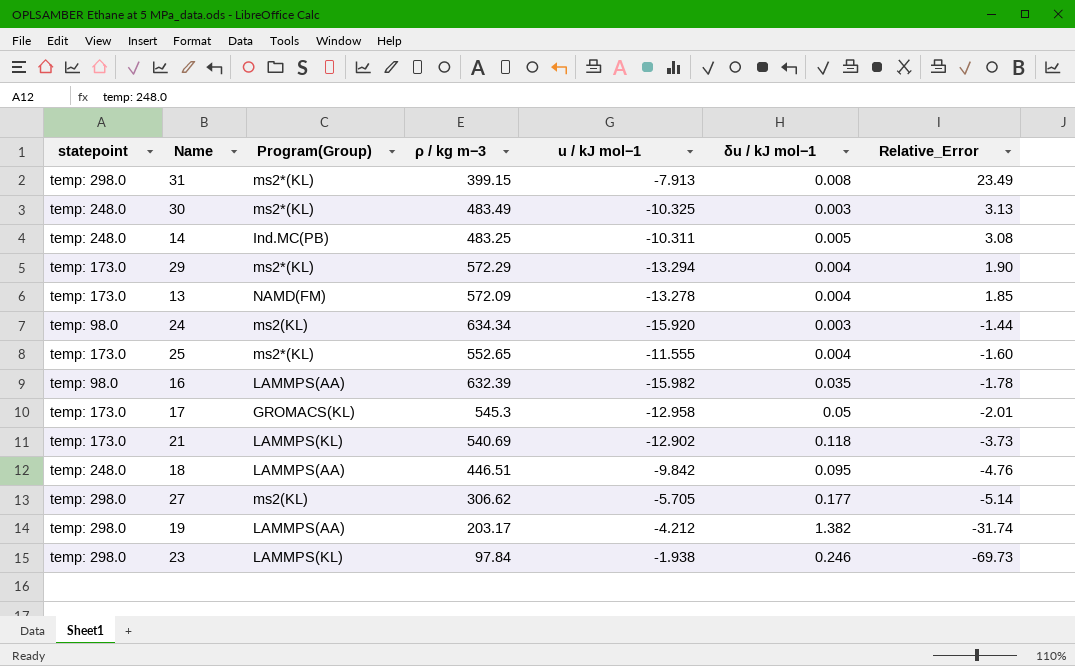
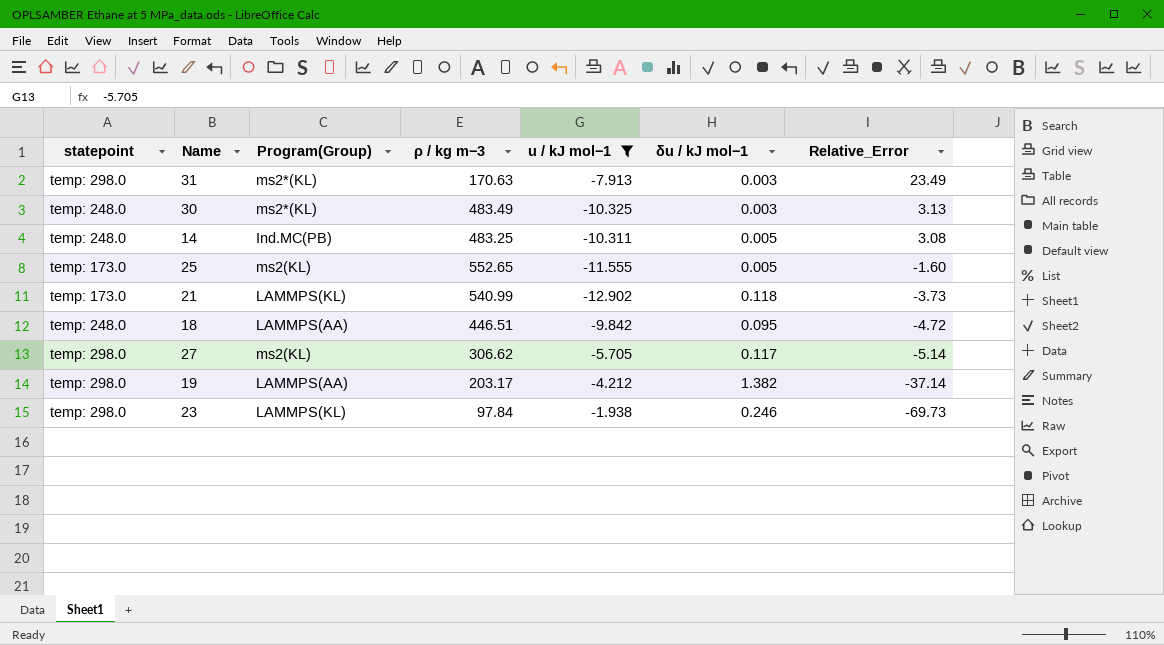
filter: none -> u / kJ mol−1 >= -12.902
31 | ρ / kg m−3: 399.15 -> 170.63
31 | δu / kJ mol−1: 0.008 -> 0.003
25 | Program(Group): ms2*(KL) -> ms2(KL)
25 | δu / kJ mol−1: 0.004 -> 0.005
21 | ρ / kg m−3: 540.69 -> 540.99
18 | Relative_Error: -4.76 -> -4.72
27 | δu / kJ mol−1: 0.177 -> 0.117
19 | Relative_Error: -31.74 -> -37.14

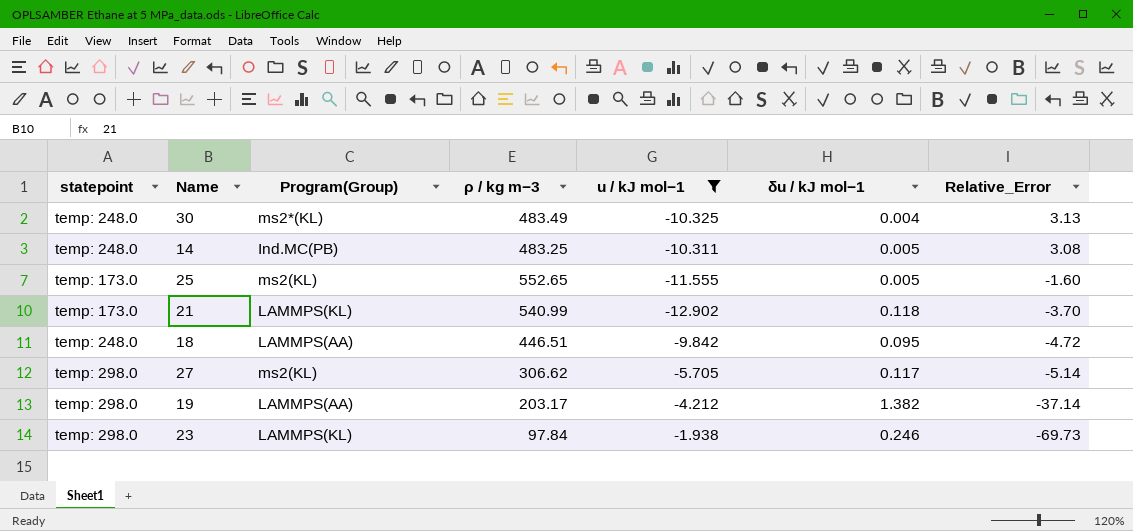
row 31: temp: 298.0 | ms2*(KL) | 170.63 | -7.913 | 0.003 | 23.49 -> none
30 | δu / kJ mol−1: 0.003 -> 0.004
21 | Relative_Error: -3.73 -> -3.70

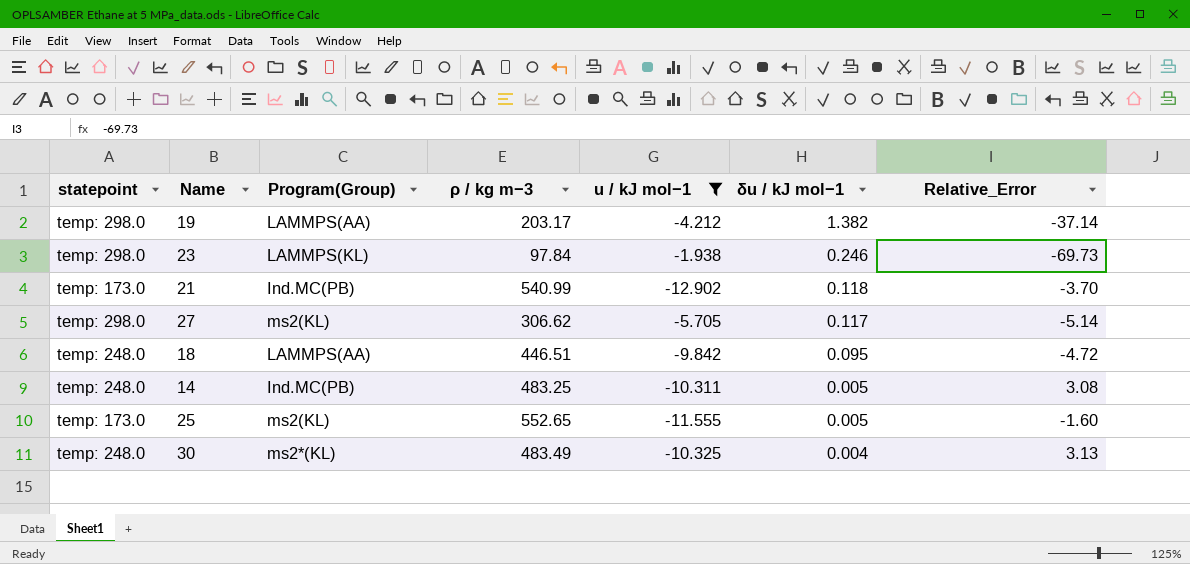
row order: Relative_Error descending -> δu / kJ mol−1 descending
21 | Program(Group): LAMMPS(KL) -> Ind.MC(PB)

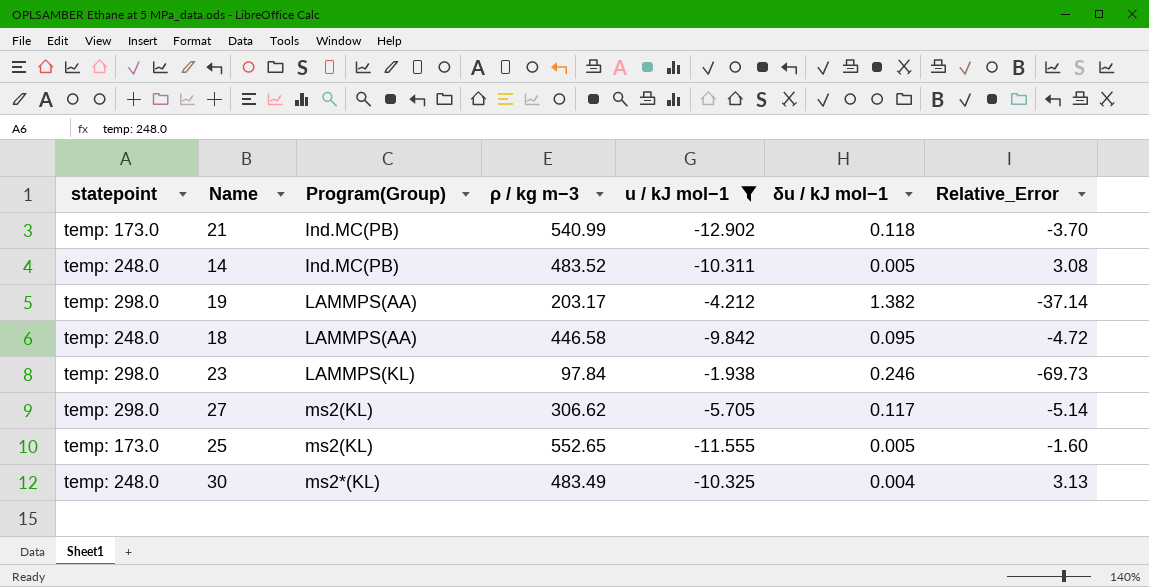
row order: δu / kJ mol−1 descending -> Program(Group) ascending
14 | ρ / kg m−3: 483.25 -> 483.52
18 | ρ / kg m−3: 446.51 -> 446.58

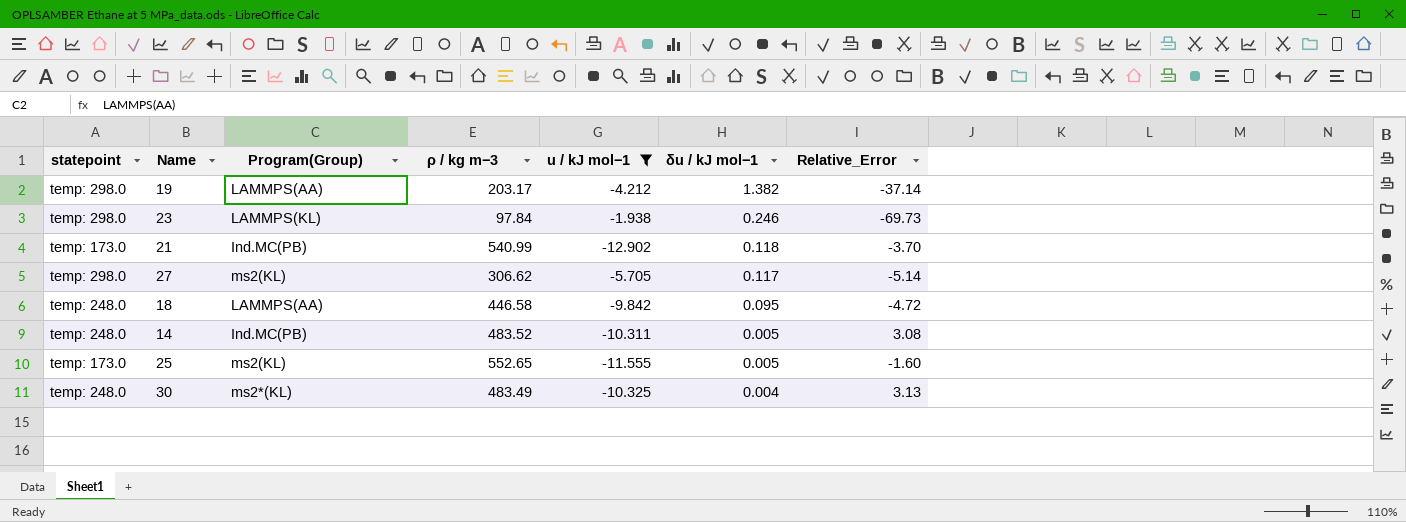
row order: Program(Group) ascending -> δu / kJ mol−1 descending

